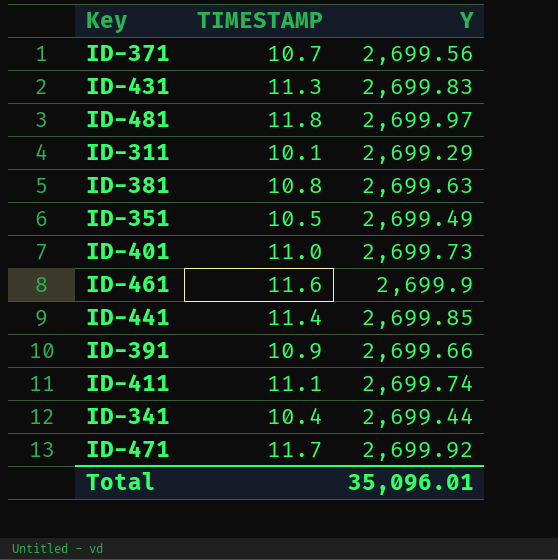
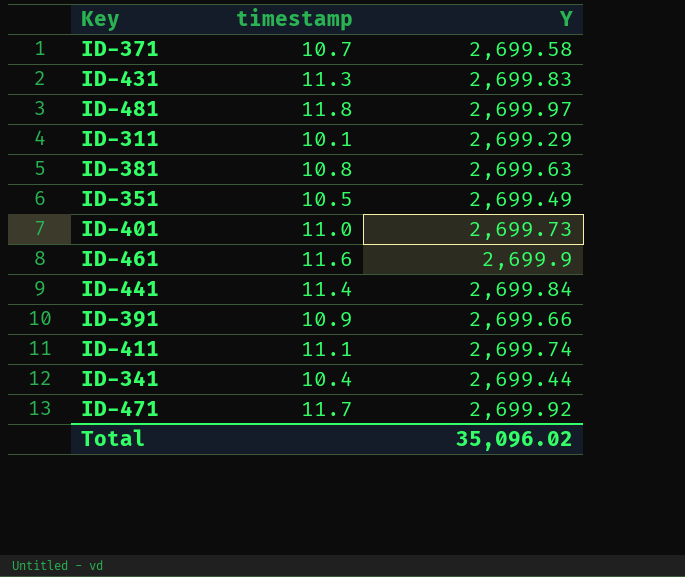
column name: TIMESTAMP -> timestamp
ID-371 | Y: 2,699.56 -> 2,699.58
ID-441 | Y: 2,699.85 -> 2,699.84
Total | Y: 35,096.01 -> 35,096.02

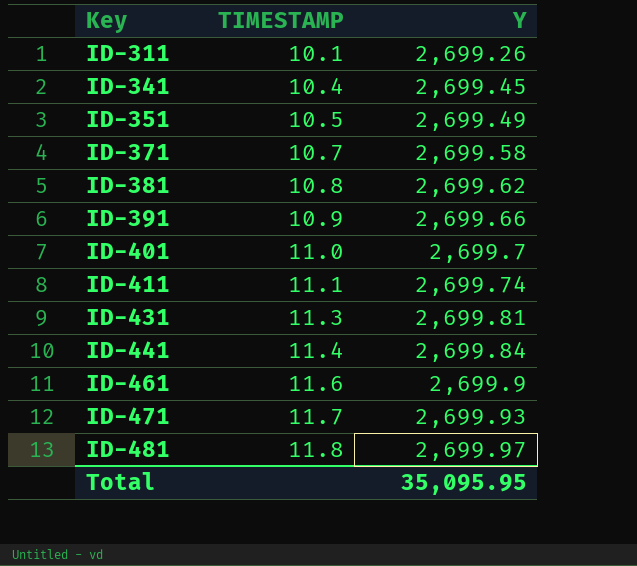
row order: none -> Key ascending
column name: timestamp -> TIMESTAMP
ID-311 | Y: 2,699.29 -> 2,699.26
ID-341 | Y: 2,699.44 -> 2,699.45
ID-381 | Y: 2,699.63 -> 2,699.62
ID-401 | Y: 2,699.73 -> 2,699.7
ID-431 | Y: 2,699.83 -> 2,699.81
ID-471 | Y: 2,699.92 -> 2,699.93
Total | Y: 35,096.02 -> 35,095.95

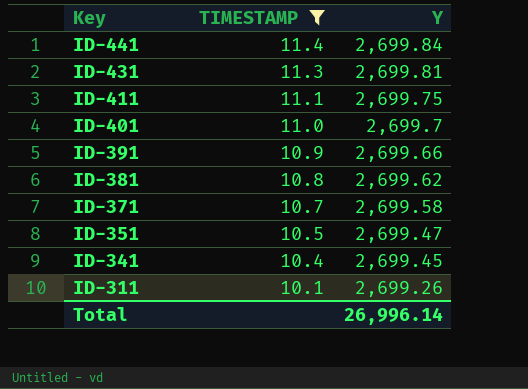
filter: none -> TIMESTAMP <= 11.4
row order: Key ascending -> Key descending
ID-411 | Y: 2,699.74 -> 2,699.75
ID-351 | Y: 2,699.49 -> 2,699.47
Total | Y: 35,095.95 -> 26,996.14

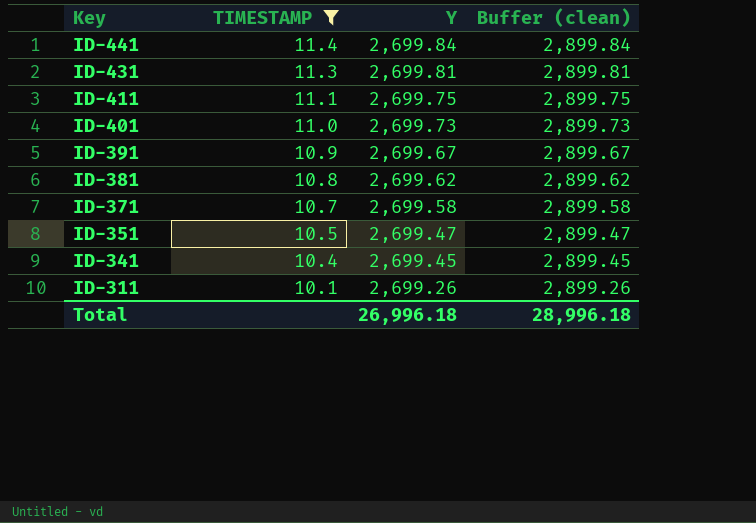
column Buffer (clean) | formula: none -> [Y] + 200
ID-401 | Y: 2,699.7 -> 2,699.73
ID-391 | Y: 2,699.66 -> 2,699.67
Total | Y: 26,996.14 -> 26,996.18

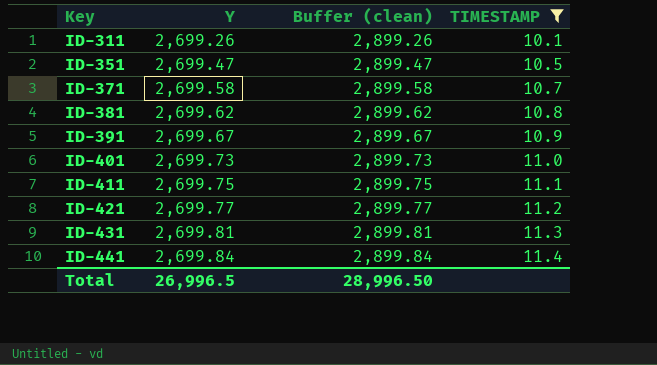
row order: Key descending -> Key ascending
column TIMESTAMP | position: 2 -> 4
row ID-341: 10.4 | 2,699.45 | 2,899.45 -> none
row ID-421: none -> 2,699.77 | 2,899.77 | 11.2
Total | Y: 26,996.18 -> 26,996.5
Total | Buffer (clean): 28,996.18 -> 28,996.50

